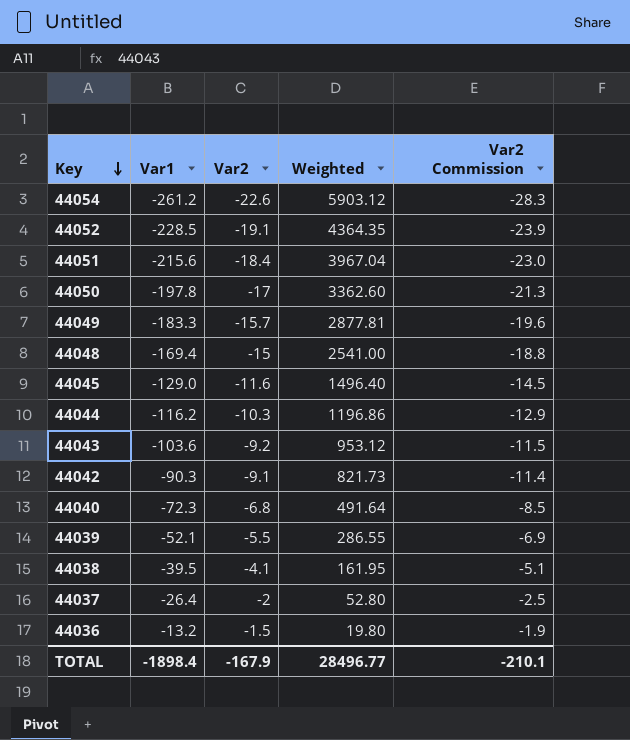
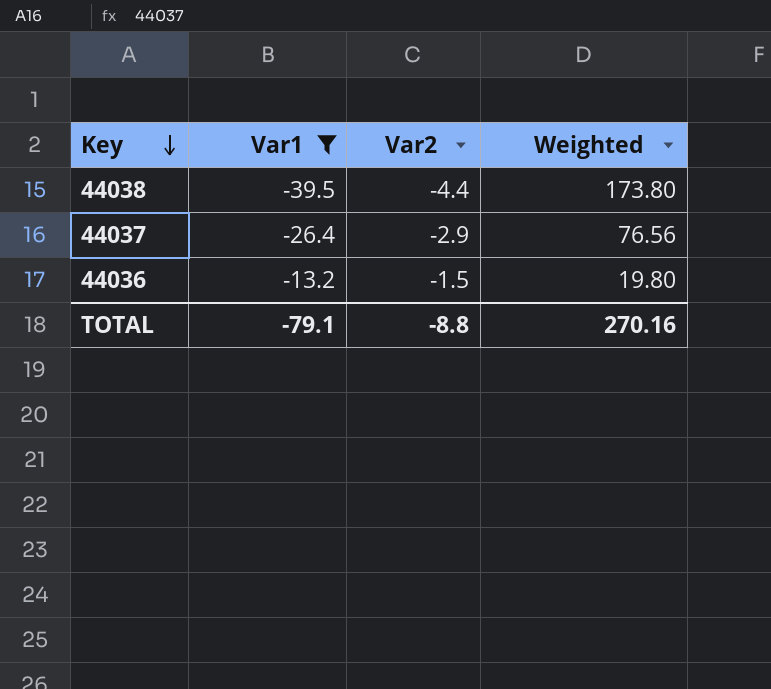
filter: none -> Var1 >= -39.5
column Var2 Commission | formula: [Var2] * 1.25 -> none
44038 | Var2: -4.1 -> -4.4
44038 | Weighted: 161.95 -> 173.80
44037 | Var2: -2 -> -2.9
44037 | Weighted: 52.80 -> 76.56
TOTAL | Var1: -1898.4 -> -79.1
TOTAL | Var2: -167.9 -> -8.8
TOTAL | Weighted: 28496.77 -> 270.16

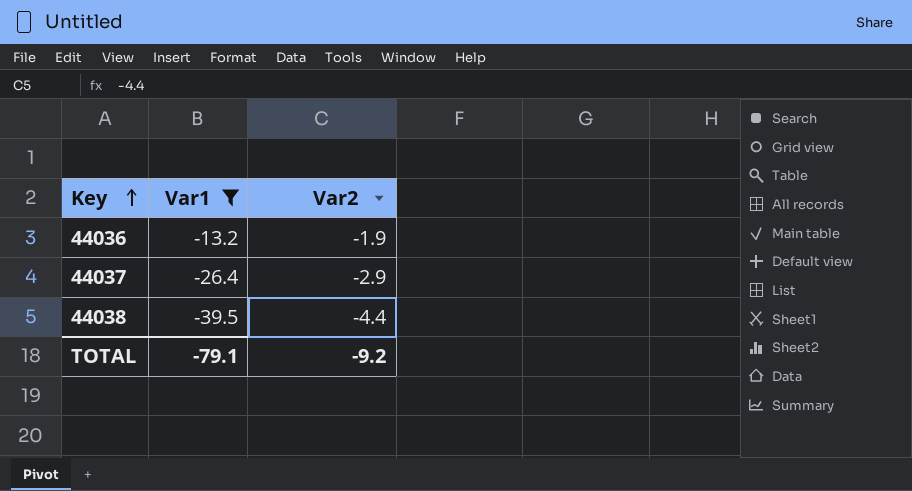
row order: Key descending -> Key ascending
column Weighted | formula: [Var1] * [Var2] -> none
44036 | Var2: -1.5 -> -1.9
TOTAL | Var2: -8.8 -> -9.2

